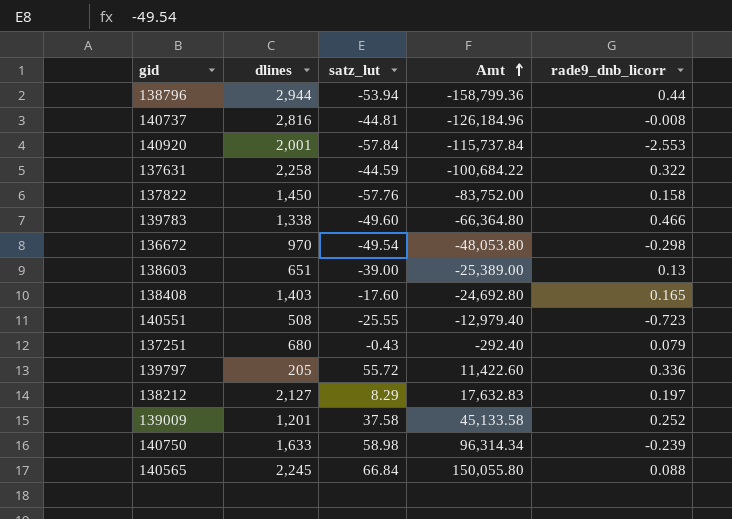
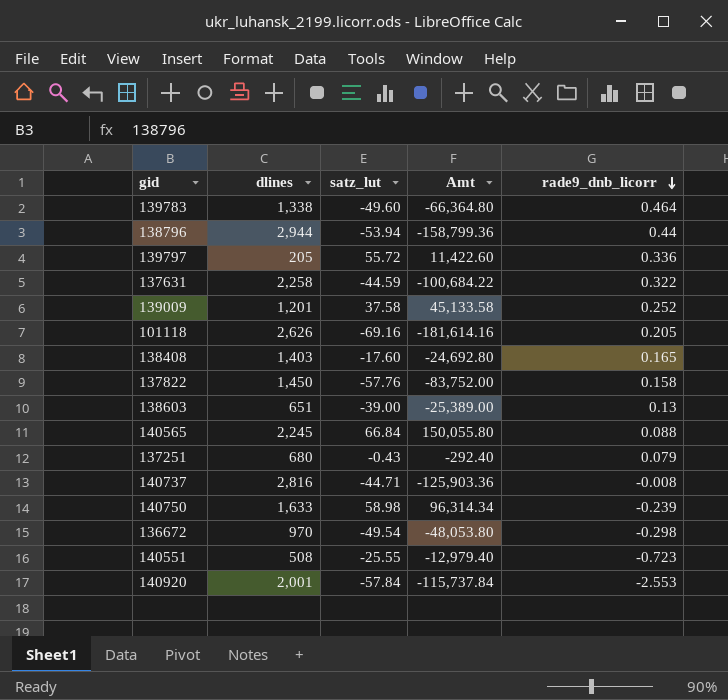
row order: Amt ascending -> rade9_dnb_licorr descending
row 138212: 2,127 | 8.29 | 17,632.83 | 0.197 -> none
139783 | rade9_dnb_licorr: 0.466 -> 0.464
row 101118: none -> 2,626 | -69.16 | -181,614.16 | 0.205
140737 | satz_lut: -44.81 -> -44.71
140737 | Amt: -126,184.96 -> -125,903.36

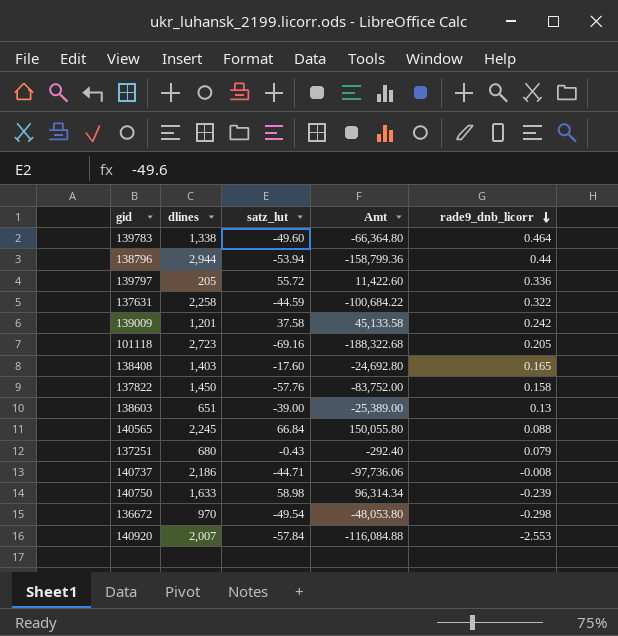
row 140551: 508 | -25.55 | -12,979.40 | -0.723 -> none
139009 | rade9_dnb_licorr: 0.252 -> 0.242
101118 | dlines: 2,626 -> 2,723
101118 | Amt: -181,614.16 -> -188,322.68
140737 | dlines: 2,816 -> 2,186
140737 | Amt: -125,903.36 -> -97,736.06
140920 | dlines: 2,001 -> 2,007
140920 | Amt: -115,737.84 -> -116,084.88

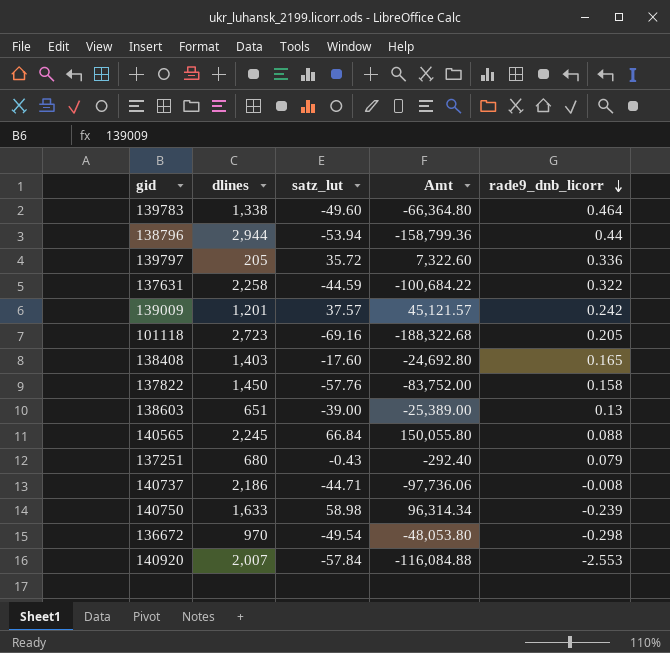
139797 | satz_lut: 55.72 -> 35.72
139797 | Amt: 11,422.60 -> 7,322.60
139009 | satz_lut: 37.58 -> 37.57
139009 | Amt: 45,133.58 -> 45,121.57

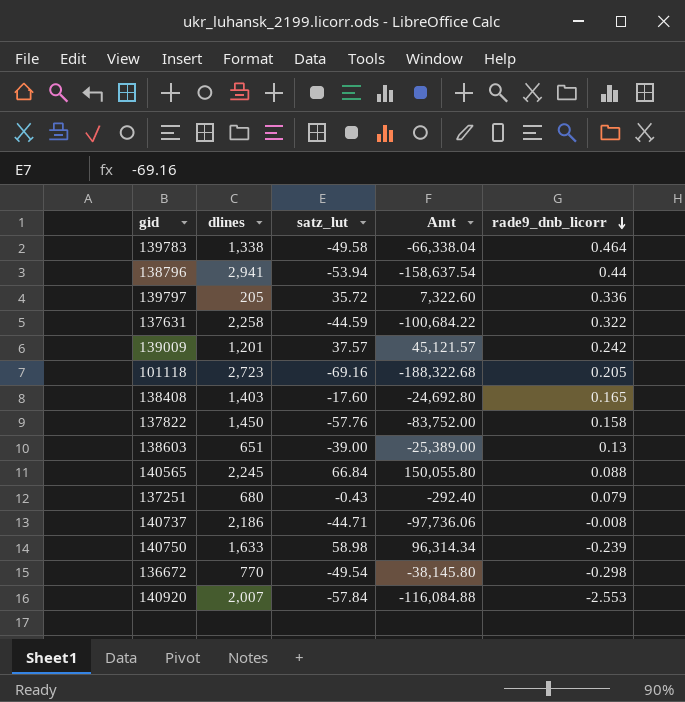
139783 | satz_lut: -49.60 -> -49.58
139783 | Amt: -66,364.80 -> -66,338.04
138796 | dlines: 2,944 -> 2,941
138796 | Amt: -158,799.36 -> -158,637.54
136672 | dlines: 970 -> 770
136672 | Amt: -48,053.80 -> -38,145.80

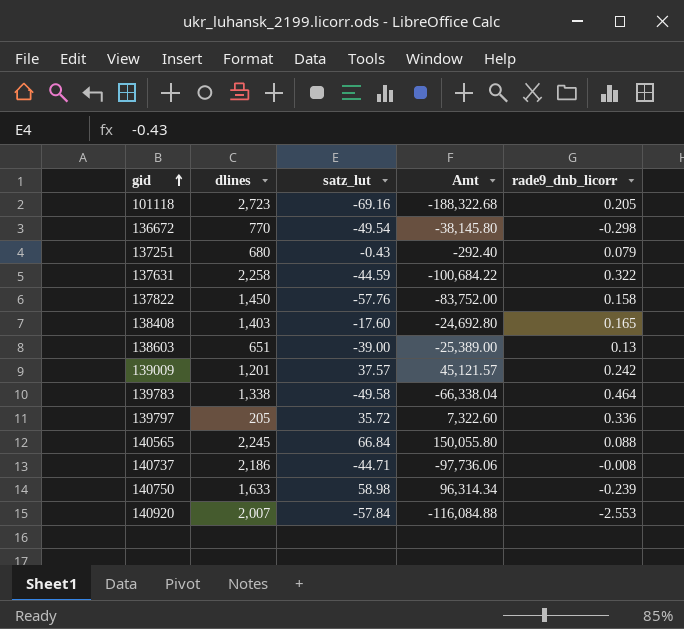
row order: rade9_dnb_licorr descending -> gid ascending
row 138796: 2,941 | -53.94 | -158,637.54 | 0.44 -> none

